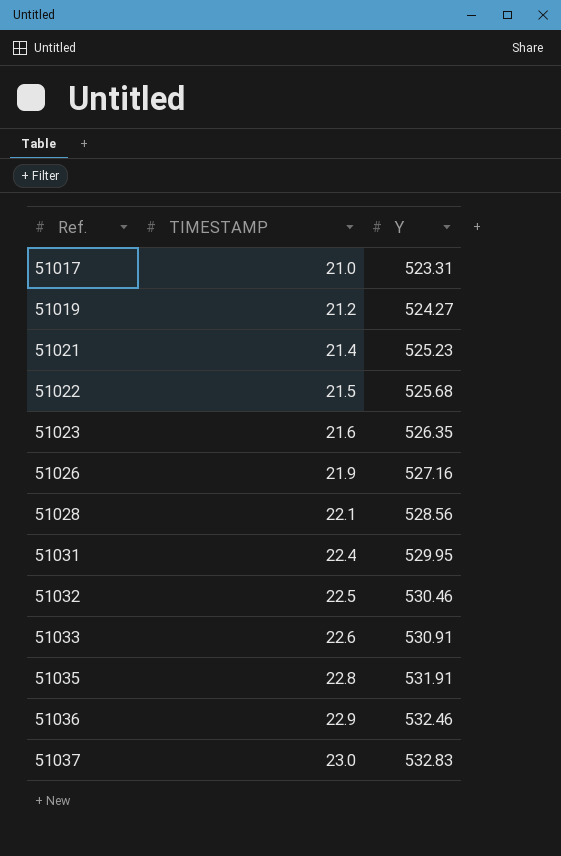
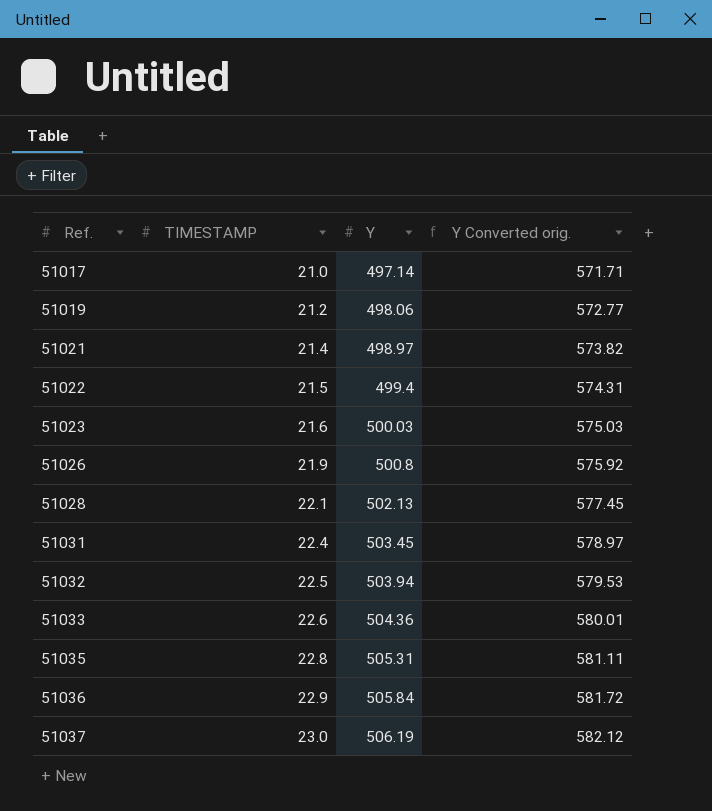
column Y Converted orig. | formula: none -> [Y] * 1.15
51017 | Y: 523.31 -> 497.14
51019 | Y: 524.27 -> 498.06
51021 | Y: 525.23 -> 498.97
51022 | Y: 525.68 -> 499.4
51023 | Y: 526.35 -> 500.03
51026 | Y: 527.16 -> 500.8
51028 | Y: 528.56 -> 502.13
51031 | Y: 529.95 -> 503.45
51032 | Y: 530.46 -> 503.94
51033 | Y: 530.91 -> 504.36
51035 | Y: 531.91 -> 505.31
51036 | Y: 532.46 -> 505.84
51037 | Y: 532.83 -> 506.19

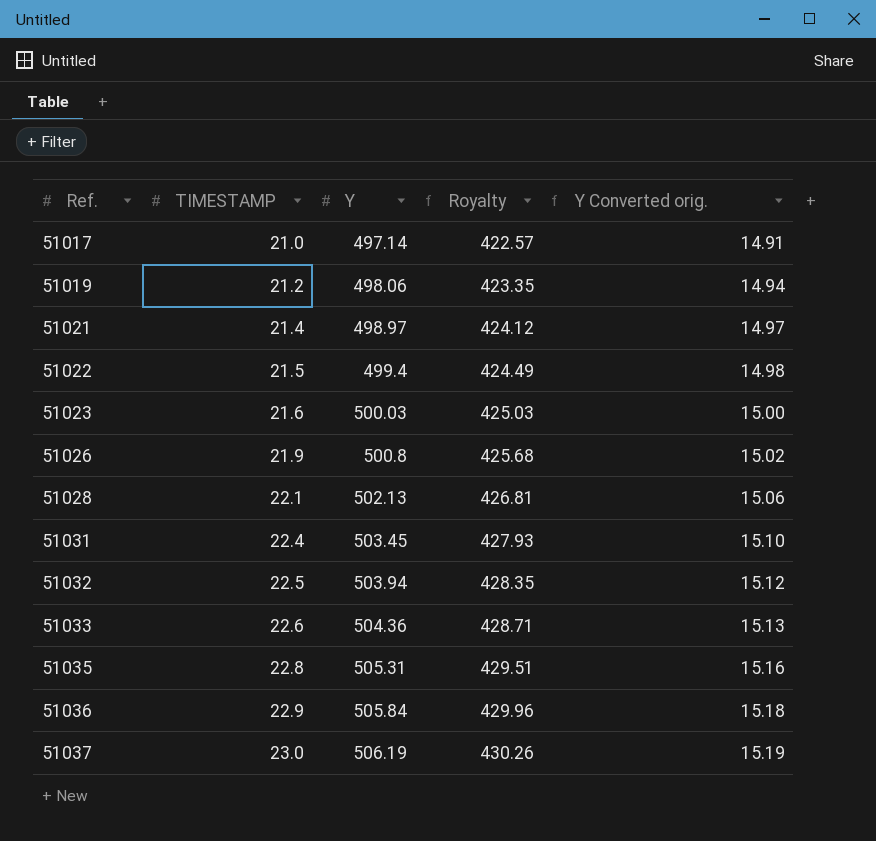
column Royalty | formula: none -> [Y] * 0.85
column Y Converted orig. | formula: [Y] * 1.15 -> [Y] * 0.03

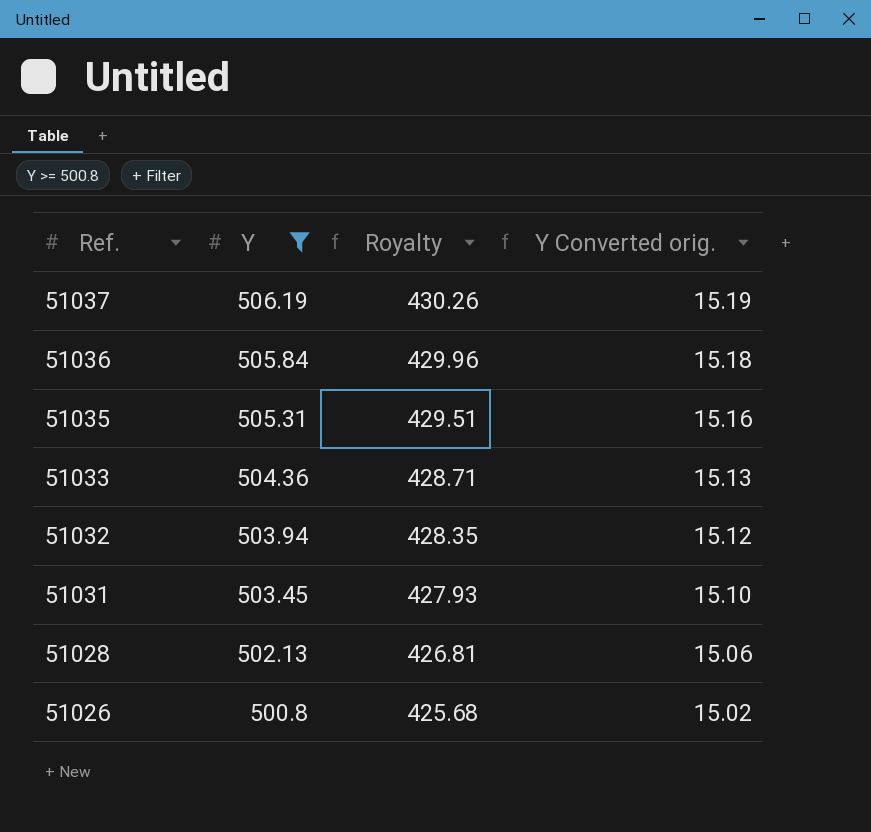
filter: none -> Y >= 500.8
row order: Ref. ascending -> Ref. descending
column TIMESTAMP | position: 2 -> none

